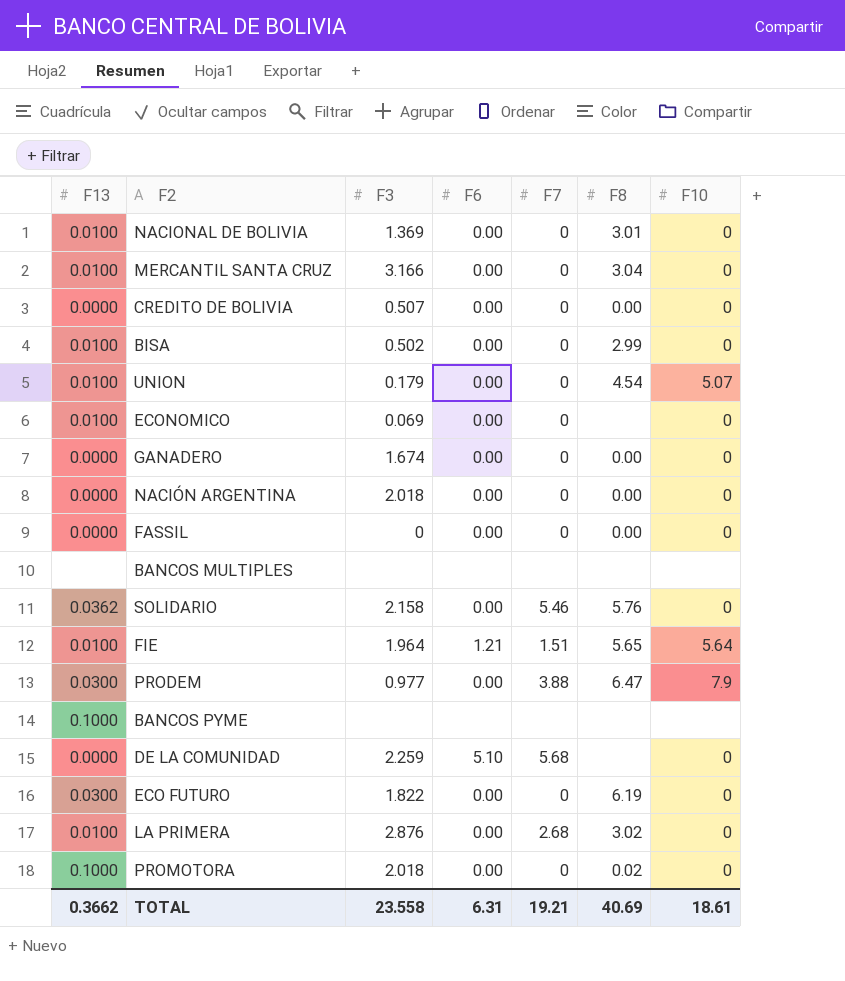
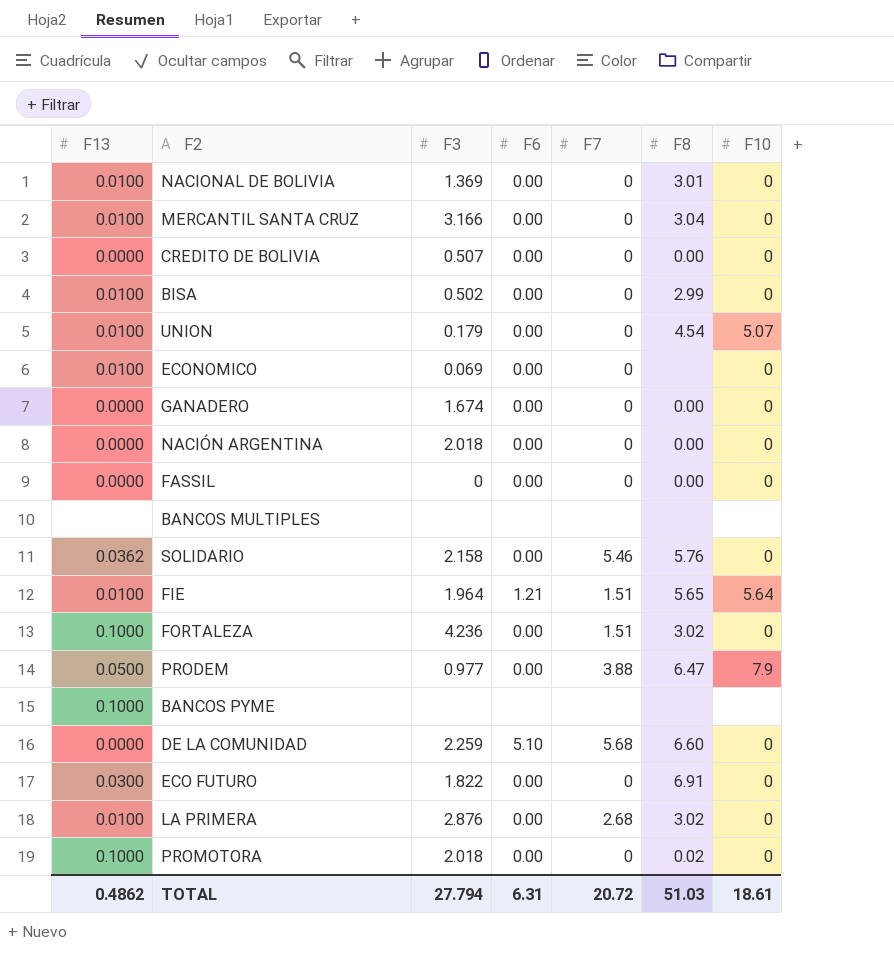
row FORTALEZA: none -> 0.1000 | 4.236 | 0.00 | 1.51 | 3.02 | 0
PRODEM | F13: 0.0300 -> 0.0500
DE LA COMUNIDAD | F8: none -> 6.60
ECO FUTURO | F8: 6.19 -> 6.91
TOTAL | F13: 0.3662 -> 0.4862
TOTAL | F3: 23.558 -> 27.794
TOTAL | F7: 19.21 -> 20.72
TOTAL | F8: 40.69 -> 51.03

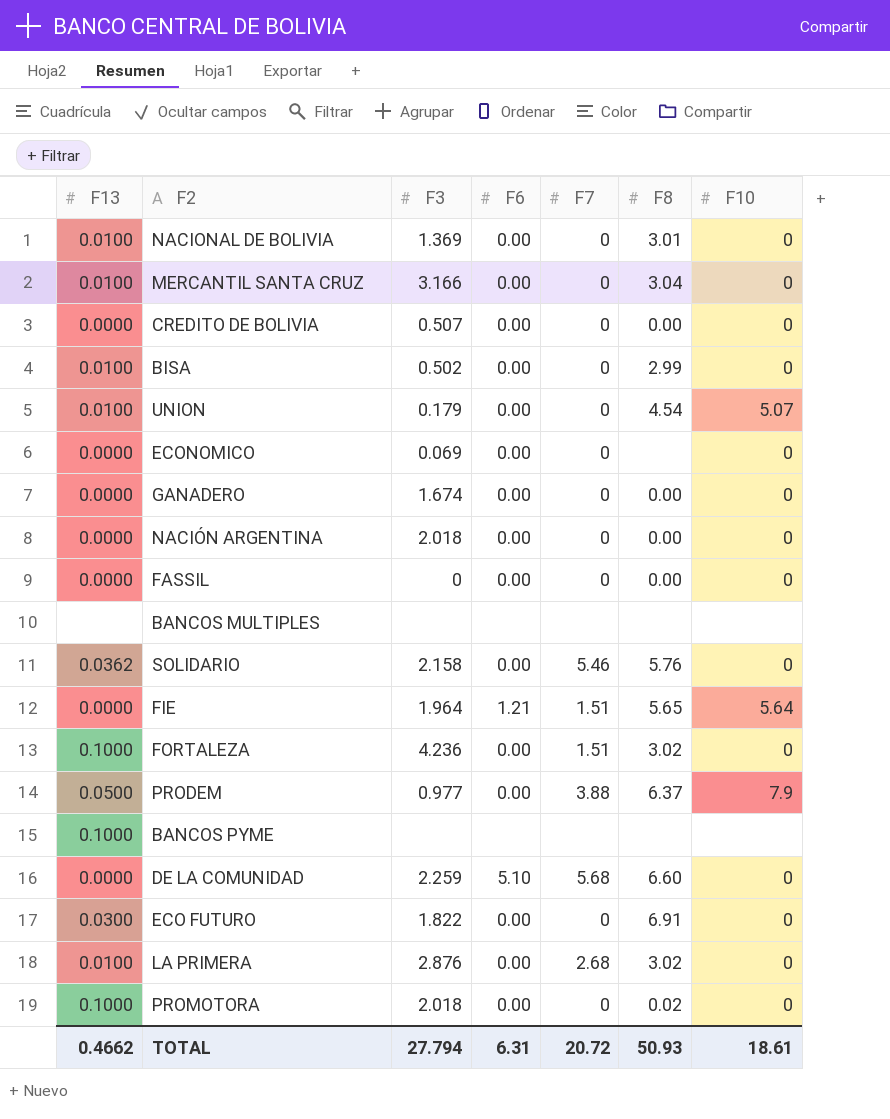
ECONOMICO | F13: 0.0100 -> 0.0000
FIE | F13: 0.0100 -> 0.0000
PRODEM | F8: 6.47 -> 6.37
TOTAL | F13: 0.4862 -> 0.4662
TOTAL | F8: 51.03 -> 50.93

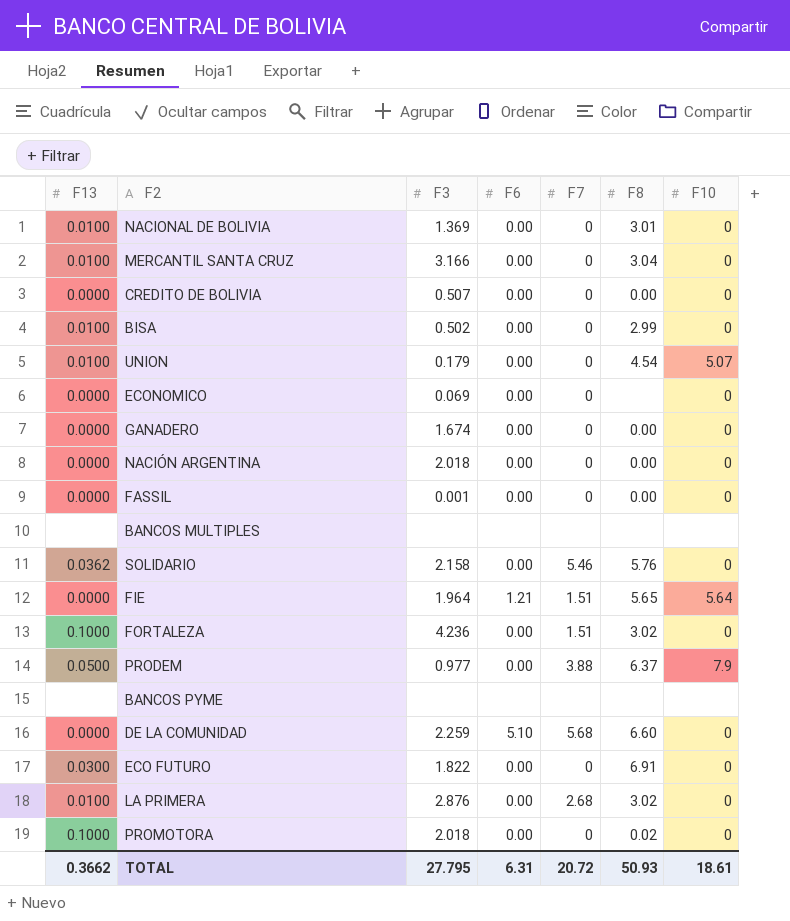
FASSIL | F3: 0 -> 0.001
BANCOS PYME | F13: 0.1000 -> none
TOTAL | F13: 0.4662 -> 0.3662
TOTAL | F3: 27.794 -> 27.795

